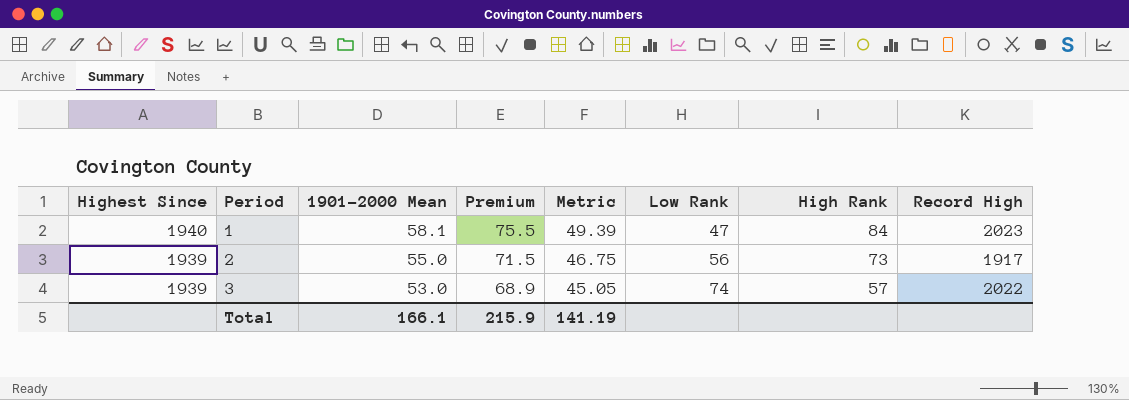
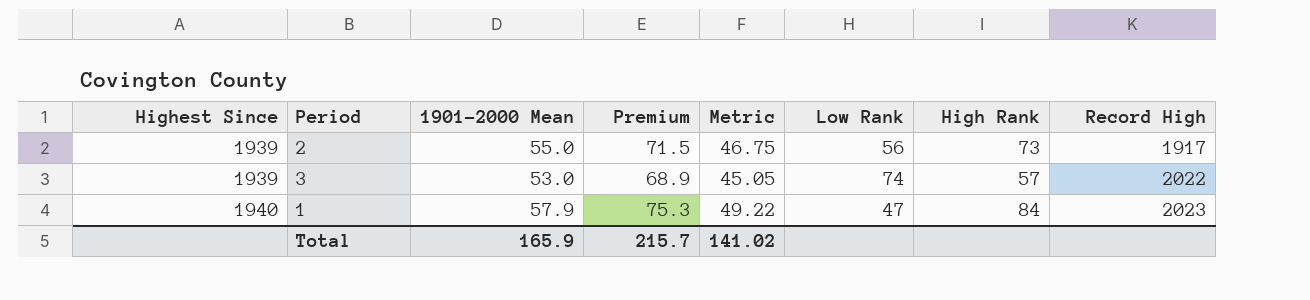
row order: Highest Since descending -> Highest Since ascending
1 | 1901-2000 Mean: 58.1 -> 57.9
1 | Premium: 75.5 -> 75.3
1 | Metric: 49.39 -> 49.22
Total | 1901-2000 Mean: 166.1 -> 165.9
Total | Premium: 215.9 -> 215.7
Total | Metric: 141.19 -> 141.02

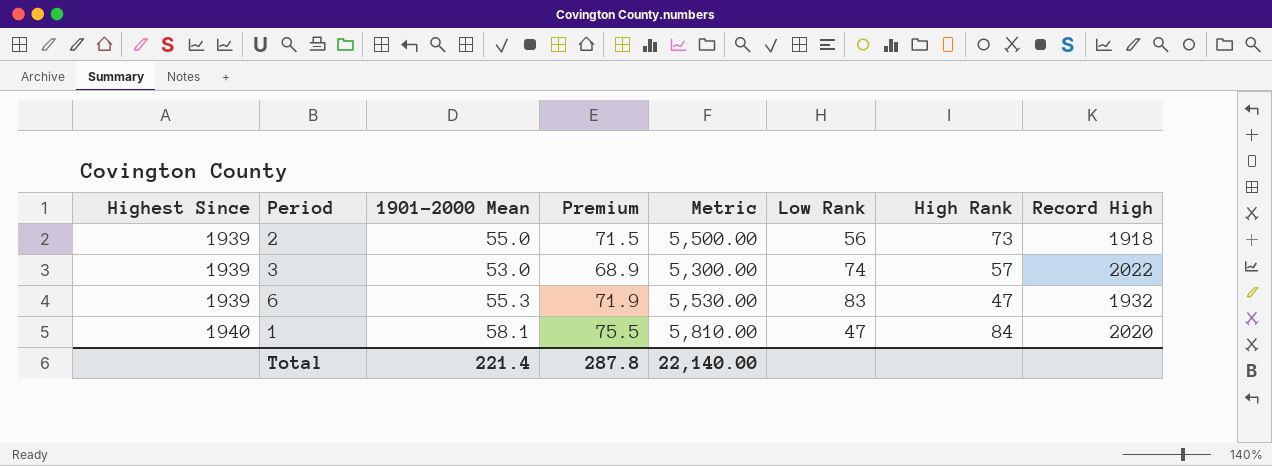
column Metric | formula: [1901-2000 Mean] * 0.85 -> [1901-2000 Mean] * 100
2 | Record High: 1917 -> 1918
row 6: none -> 1939 | 55.3 | 71.9 | 5,530.00 | 83 | 47 | 1932
1 | 1901-2000 Mean: 57.9 -> 58.1
1 | Premium: 75.3 -> 75.5
1 | Record High: 2023 -> 2020
Total | 1901-2000 Mean: 165.9 -> 221.4
Total | Premium: 215.7 -> 287.8
Total | Metric: 141.02 -> 22,140.00

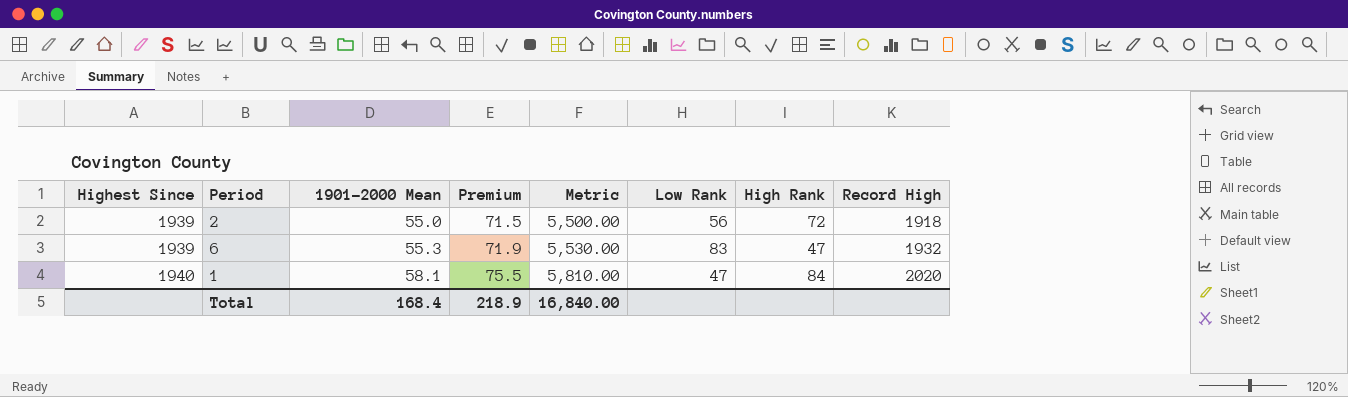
row 3: 1939 | 53.0 | 68.9 | 5,300.00 | 74 | 57 | 2022 -> none
2 | High Rank: 73 -> 72
Total | 1901-2000 Mean: 221.4 -> 168.4
Total | Premium: 287.8 -> 218.9
Total | Metric: 22,140.00 -> 16,840.00

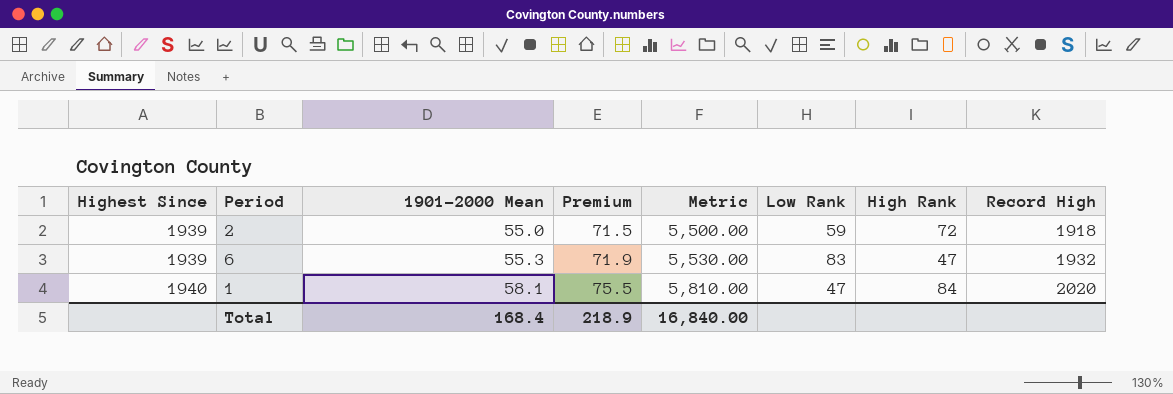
2 | Low Rank: 56 -> 59

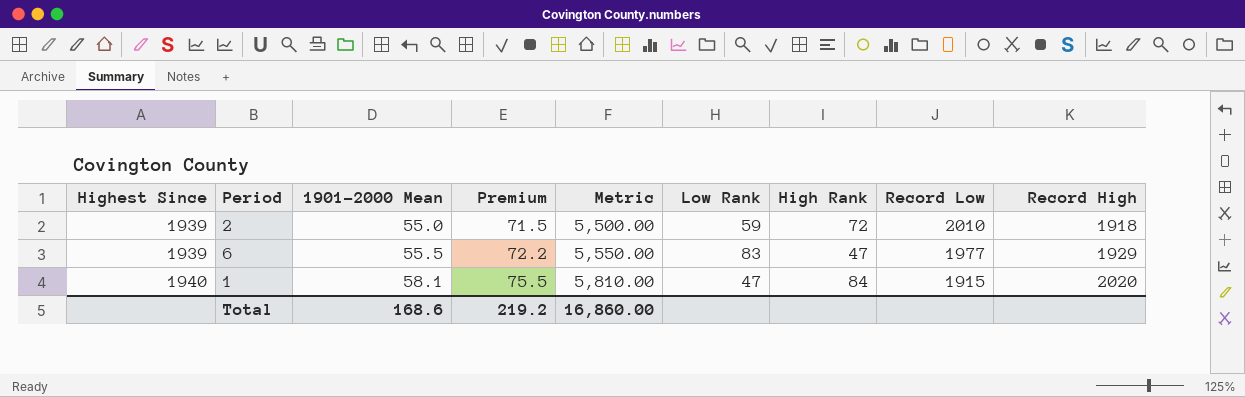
column Record Low | position: none -> 8
6 | 1901-2000 Mean: 55.3 -> 55.5
6 | Premium: 71.9 -> 72.2
6 | Metric: 5,530.00 -> 5,550.00
6 | Record High: 1932 -> 1929
Total | 1901-2000 Mean: 168.4 -> 168.6
Total | Premium: 218.9 -> 219.2
Total | Metric: 16,840.00 -> 16,860.00

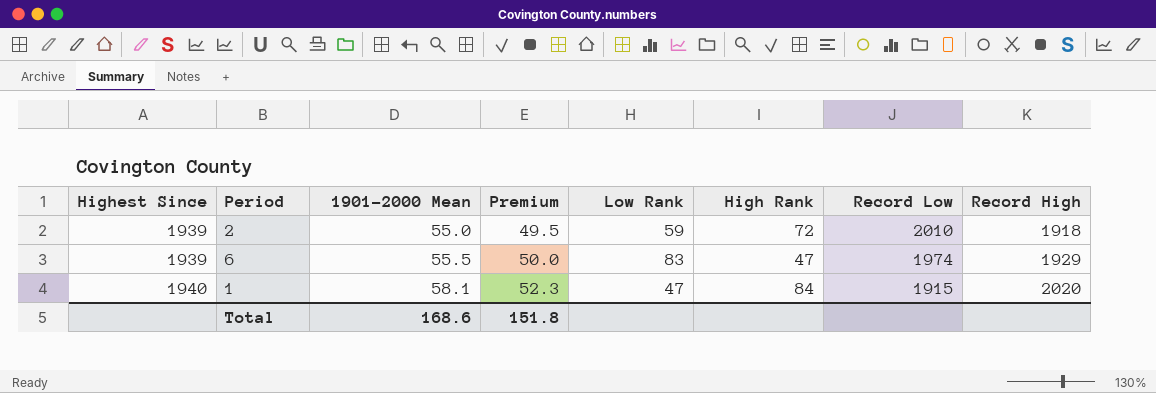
column Metric | formula: [1901-2000 Mean] * 100 -> none
column Premium | formula: [1901-2000 Mean] * 1.3 -> [1901-2000 Mean] * 0.9
6 | Record Low: 1977 -> 1974
Total | Premium: 219.2 -> 151.8

